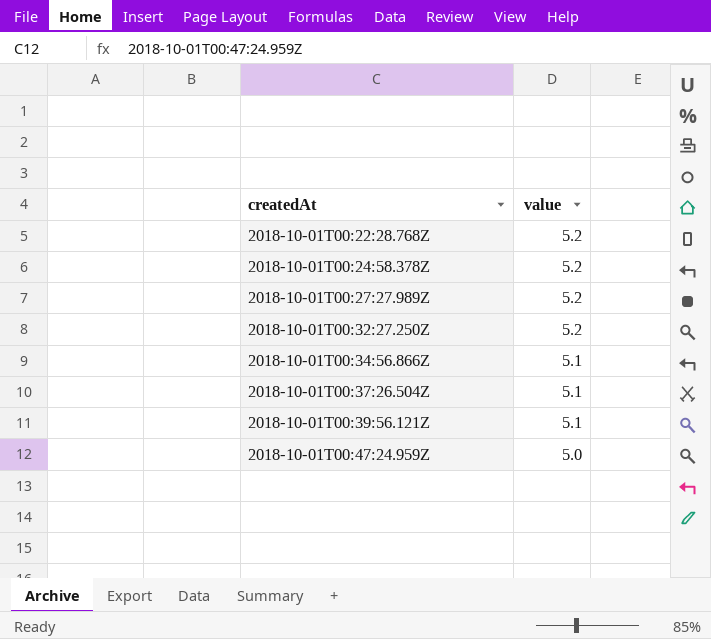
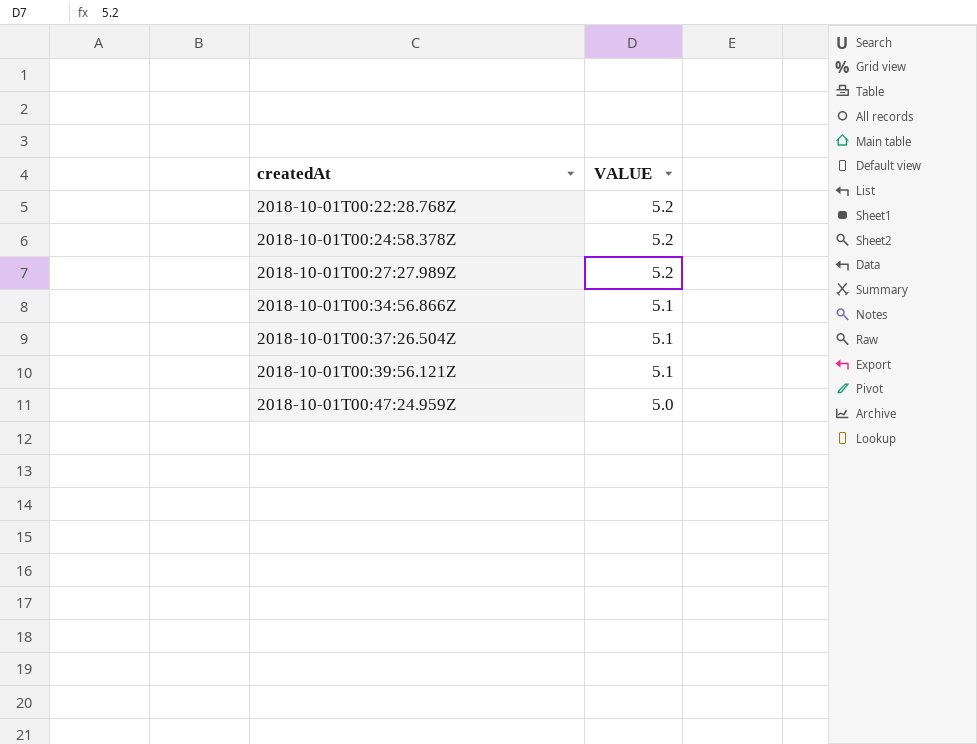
column name: value -> VALUE
row 2018-10-01T00:32:27.250Z: 5.2 -> none

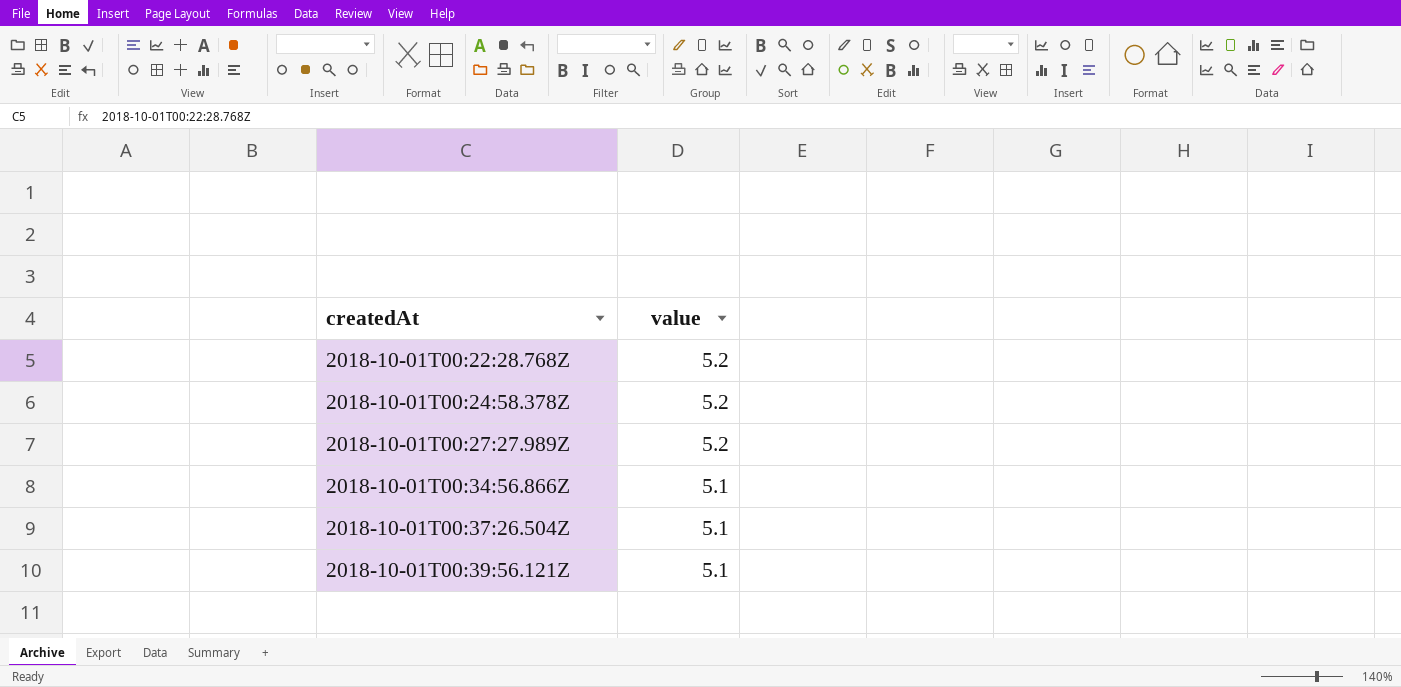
column name: VALUE -> value
row 2018-10-01T00:47:24.959Z: 5.0 -> none

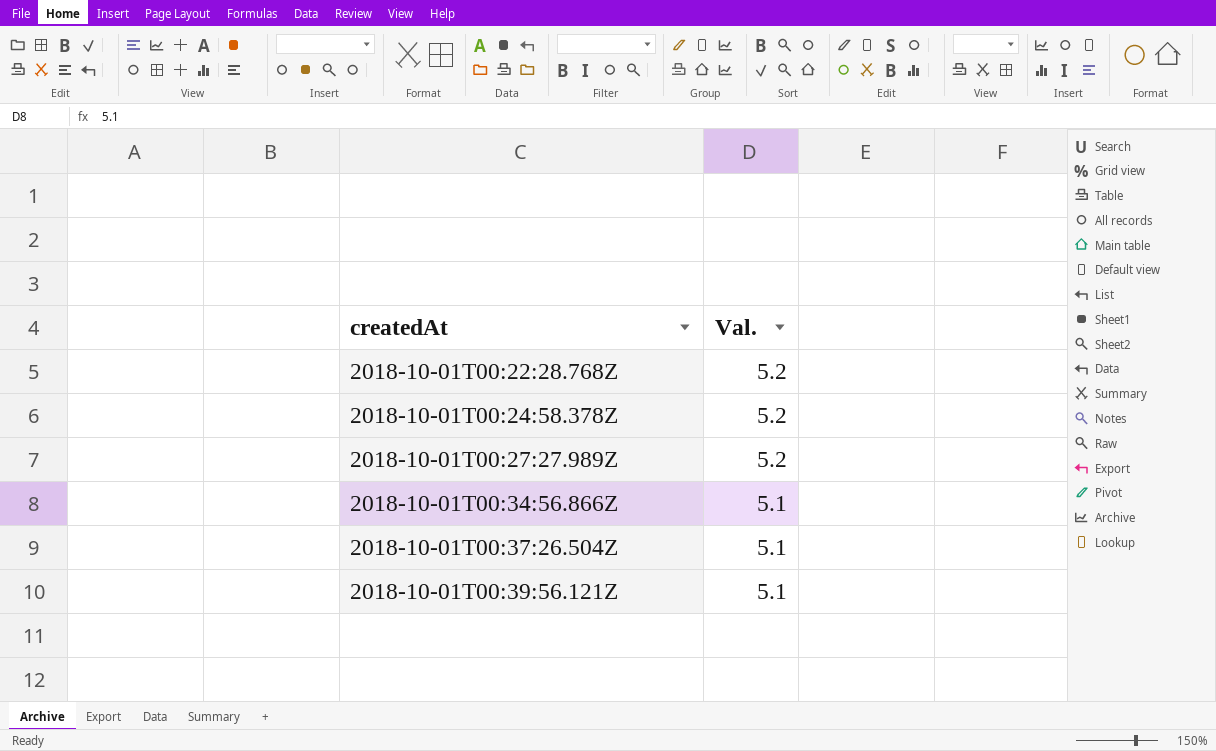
column name: value -> Val.

